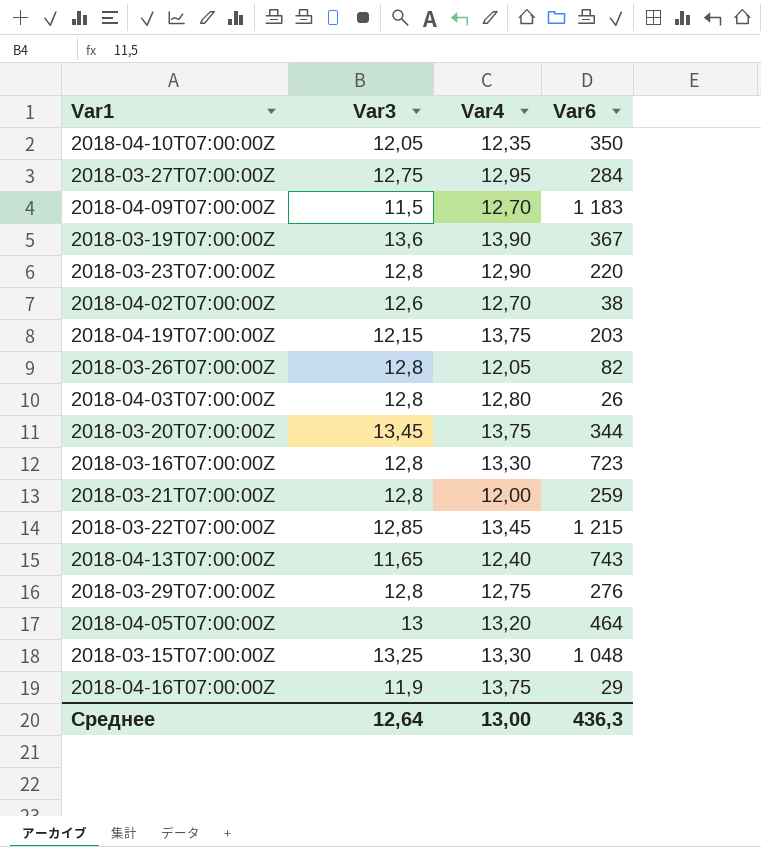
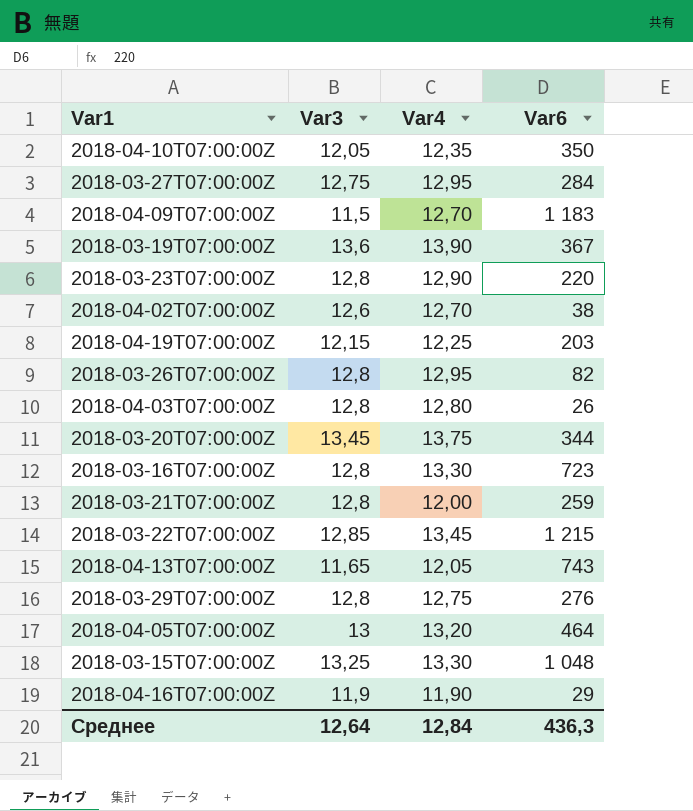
2018-04-19T07:00:00Z | Var4: 13,75 -> 12,25
2018-03-26T07:00:00Z | Var4: 12,05 -> 12,95
2018-04-13T07:00:00Z | Var4: 12,40 -> 12,05
2018-04-16T07:00:00Z | Var4: 13,75 -> 11,90
Среднее | Var4: 13,00 -> 12,84

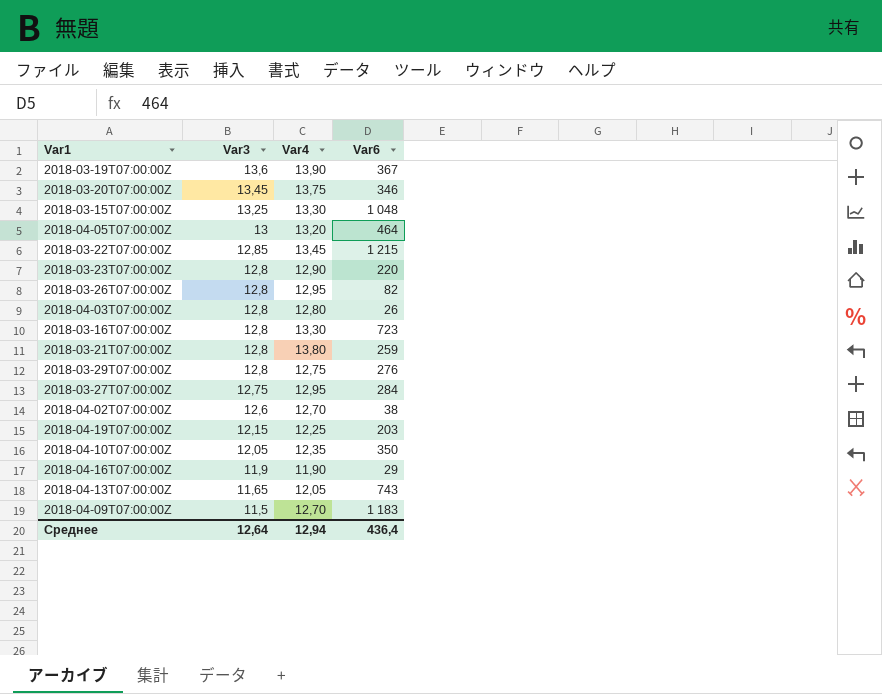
row order: none -> Var3 descending
2018-03-20T07:00:00Z | Var6: 344 -> 346
2018-03-21T07:00:00Z | Var4: 12,00 -> 13,80
Среднее | Var4: 12,84 -> 12,94
Среднее | Var6: 436,3 -> 436,4

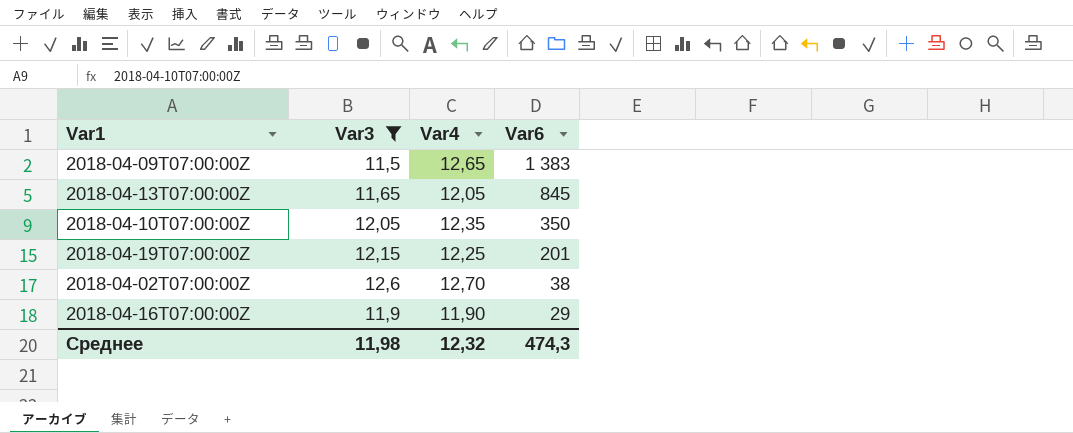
filter: none -> Var3 <= 12,6
row order: Var3 descending -> Var6 descending
2018-04-09T07:00:00Z | Var4: 12,70 -> 12,65
2018-04-09T07:00:00Z | Var6: 1 183 -> 1 383
2018-04-13T07:00:00Z | Var6: 743 -> 845
2018-04-19T07:00:00Z | Var6: 203 -> 201
Среднее | Var3: 12,64 -> 11,98
Среднее | Var4: 12,94 -> 12,32
Среднее | Var6: 436,4 -> 474,3

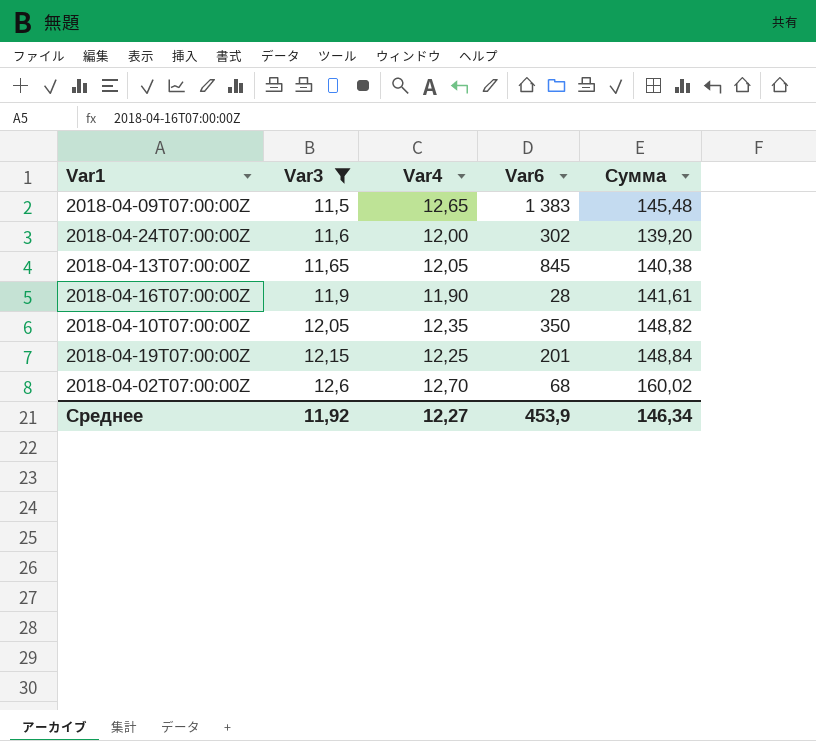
row order: Var6 descending -> Var3 ascending
column Сумма | formula: none -> [Var3] * [Var4]
row 2018-04-24T07:00:00Z: none -> 11,6 | 12,00 | 302 | 139,20
2018-04-16T07:00:00Z | Var6: 29 -> 28
2018-04-02T07:00:00Z | Var6: 38 -> 68
Среднее | Var3: 11,98 -> 11,92
Среднее | Var4: 12,32 -> 12,27
Среднее | Var6: 474,3 -> 453,9

